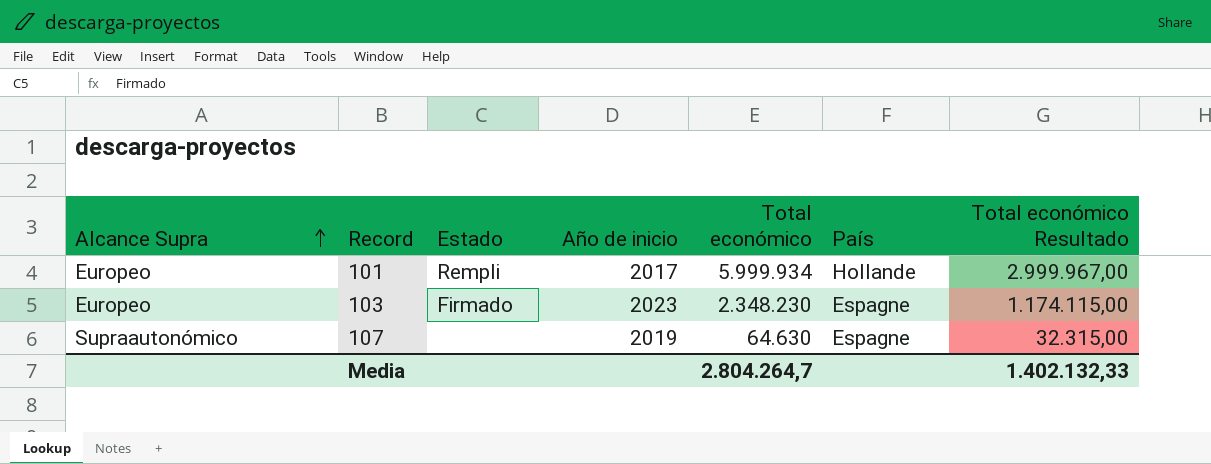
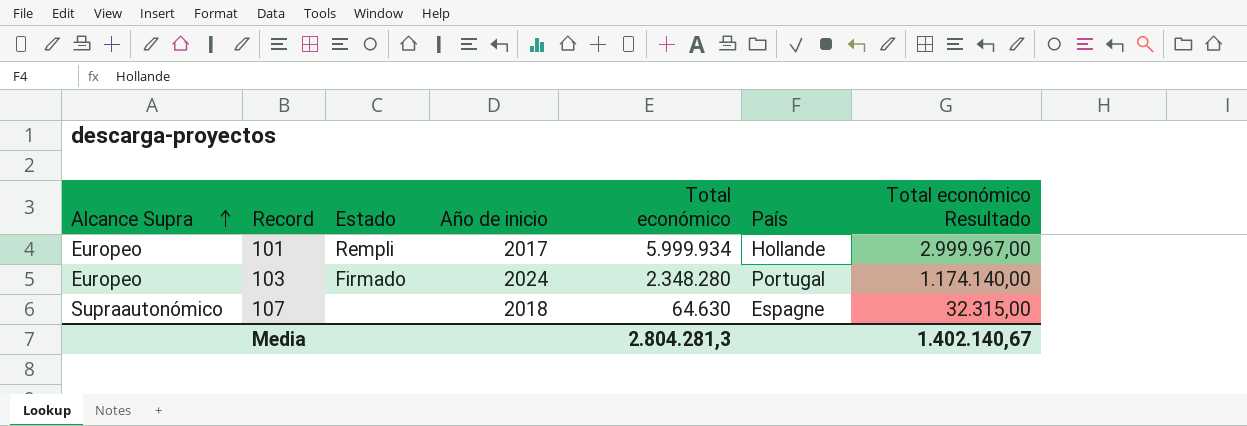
103 | Año de inicio: 2023 -> 2024
103 | Total económico: 2.348.230 -> 2.348.280
103 | País: Espagne -> Portugal
103 | Total económico Resultado: 1.174.115,00 -> 1.174.140,00
107 | Año de inicio: 2019 -> 2018
Media | Total económico: 2.804.264,7 -> 2.804.281,3
Media | Total económico Resultado: 1.402.132,33 -> 1.402.140,67

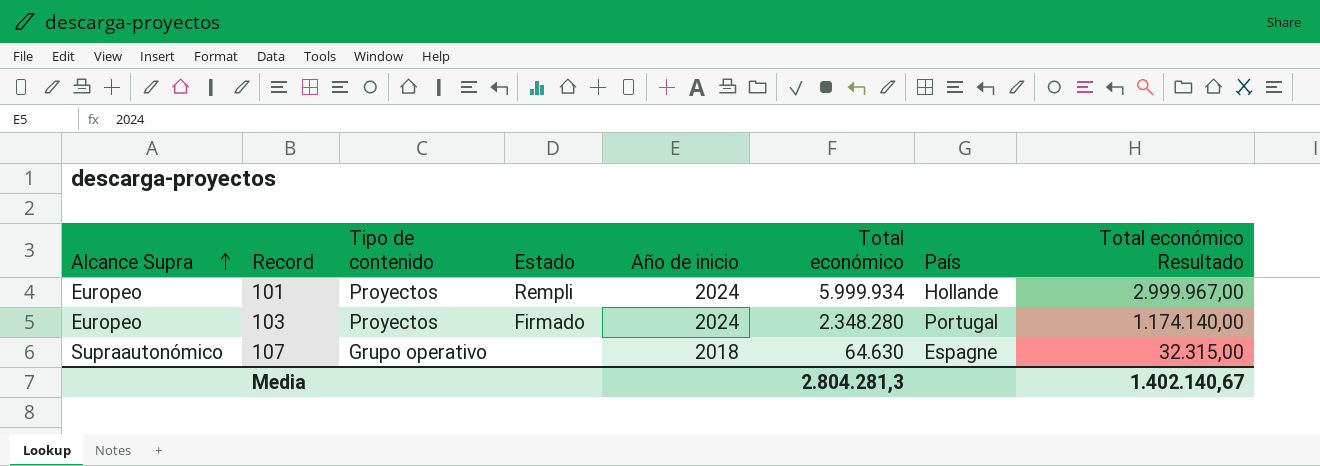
column Tipo de contenido | position: none -> 3
101 | Año de inicio: 2017 -> 2024

